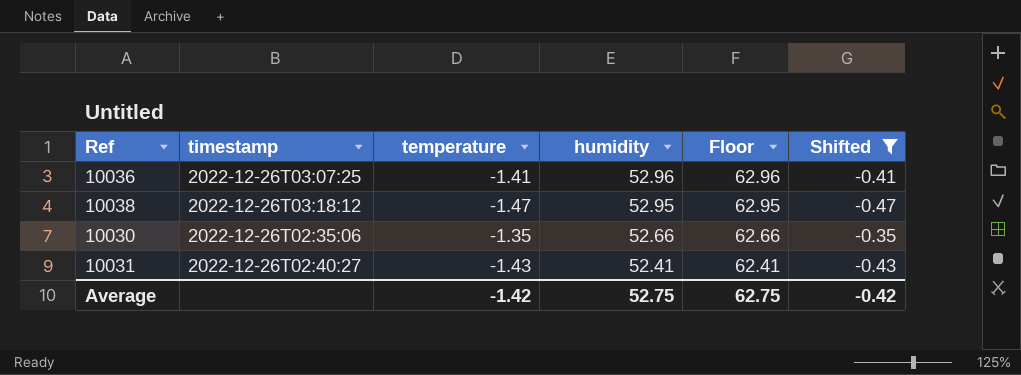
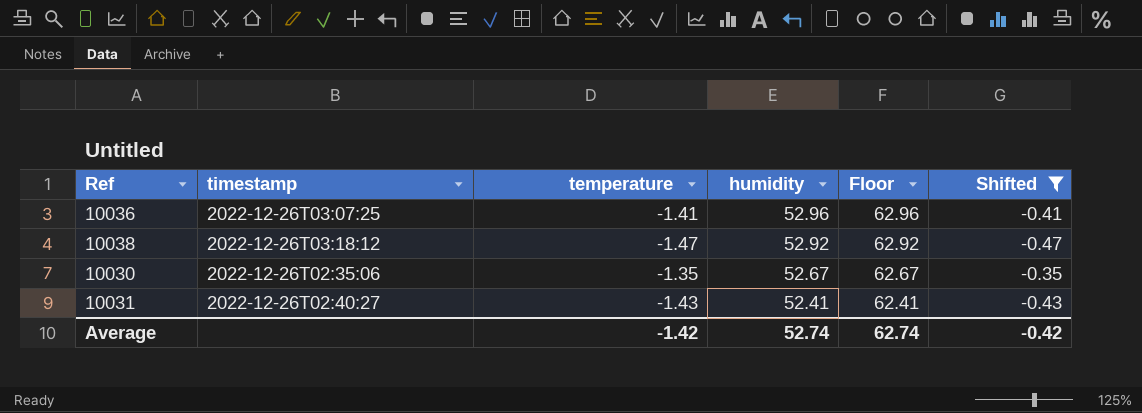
10038 | humidity: 52.95 -> 52.92
10038 | Floor: 62.95 -> 62.92
10030 | humidity: 52.66 -> 52.67
10030 | Floor: 62.66 -> 62.67
Average | humidity: 52.75 -> 52.74
Average | Floor: 62.75 -> 62.74

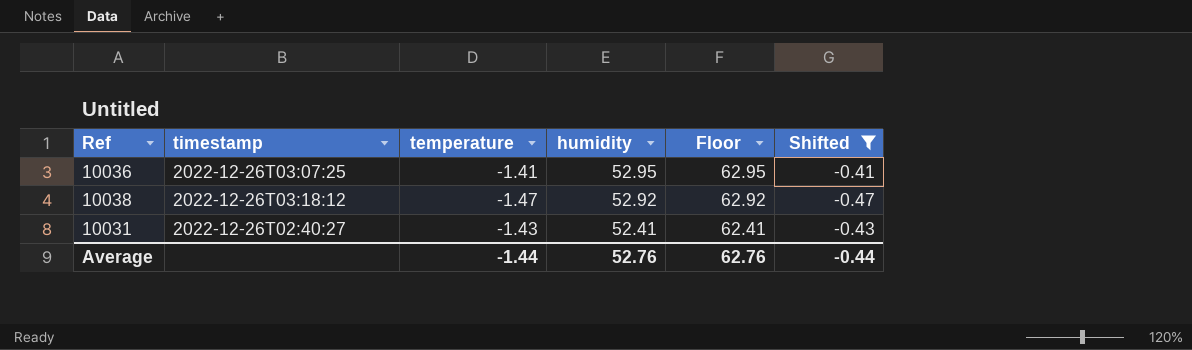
row 10030: 2022-12-26T02:35:06 | -1.35 | 52.67 | 62.67 | -0.35 -> none
10036 | humidity: 52.96 -> 52.95
10036 | Floor: 62.96 -> 62.95
Average | temperature: -1.42 -> -1.44
Average | humidity: 52.74 -> 52.76
Average | Floor: 62.74 -> 62.76
Average | Shifted: -0.42 -> -0.44

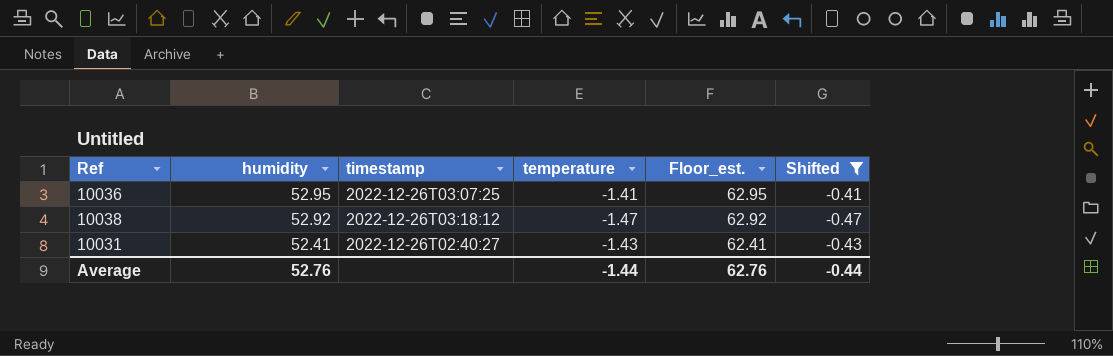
column humidity | position: 4 -> 2
column name: Floor -> Floor_est.

